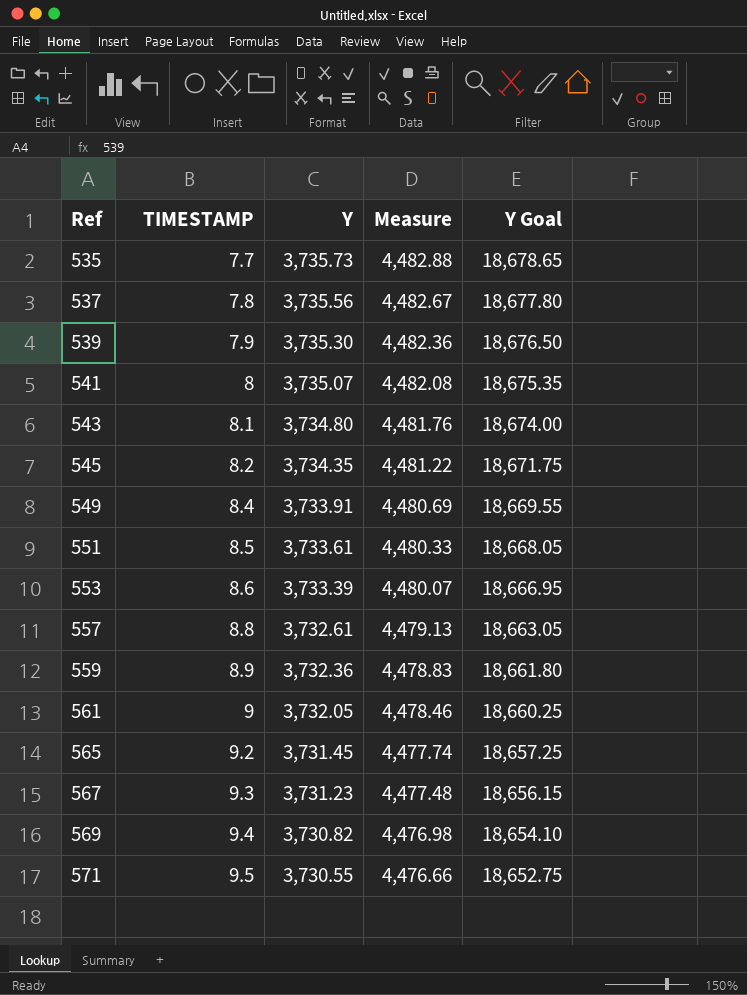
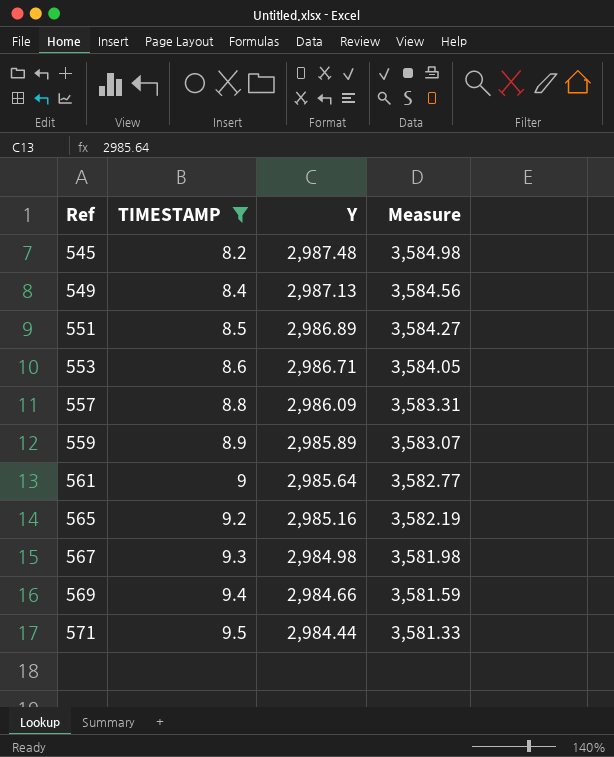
filter: none -> TIMESTAMP >= 8.2
column Y Goal | formula: [Y] * 5 -> none
545 | Y: 3,734.35 -> 2,987.48
545 | Measure: 4,481.22 -> 3,584.98
549 | Y: 3,733.91 -> 2,987.13
549 | Measure: 4,480.69 -> 3,584.56
551 | Y: 3,733.61 -> 2,986.89
551 | Measure: 4,480.33 -> 3,584.27
553 | Y: 3,733.39 -> 2,986.71
553 | Measure: 4,480.07 -> 3,584.05
557 | Y: 3,732.61 -> 2,986.09
557 | Measure: 4,479.13 -> 3,583.31
559 | Y: 3,732.36 -> 2,985.89
559 | Measure: 4,478.83 -> 3,583.07
561 | Y: 3,732.05 -> 2,985.64
561 | Measure: 4,478.46 -> 3,582.77
565 | Y: 3,731.45 -> 2,985.16
565 | Measure: 4,477.74 -> 3,582.19
567 | Y: 3,731.23 -> 2,984.98
567 | Measure: 4,477.48 -> 3,581.98
569 | Y: 3,730.82 -> 2,984.66
569 | Measure: 4,476.98 -> 3,581.59
571 | Y: 3,730.55 -> 2,984.44
571 | Measure: 4,476.66 -> 3,581.33

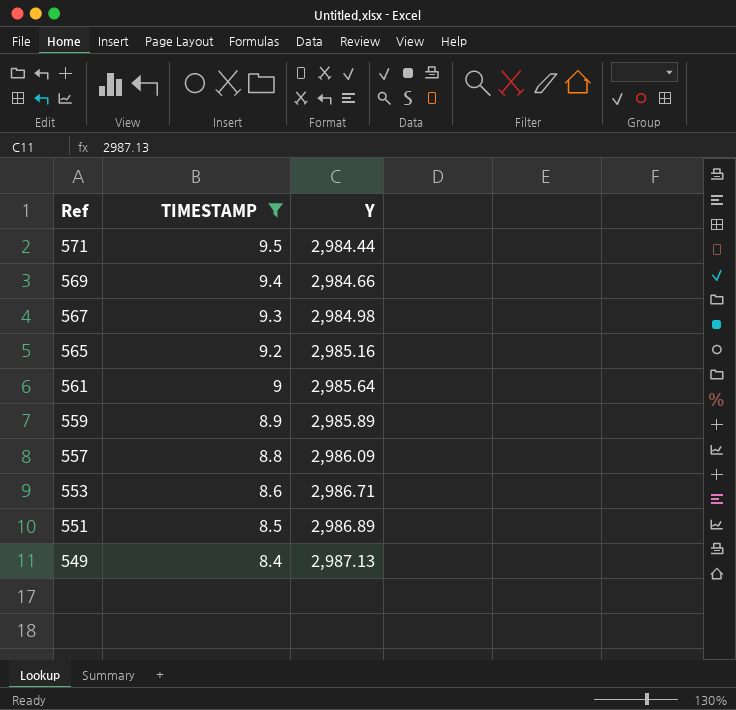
row order: Ref ascending -> Ref descending
column Measure | formula: [Y] * 1.2 -> none
row 545: 8.2 | 2,987.48 | 3,584.98 -> none

